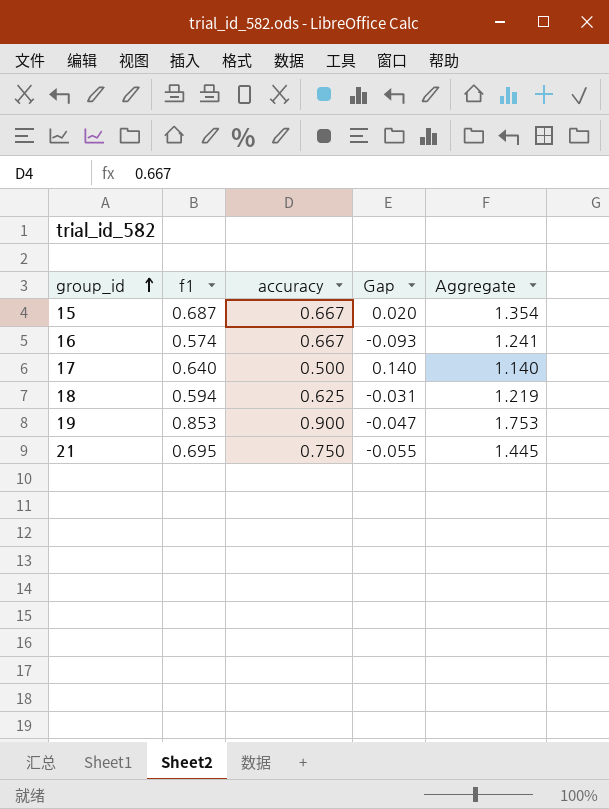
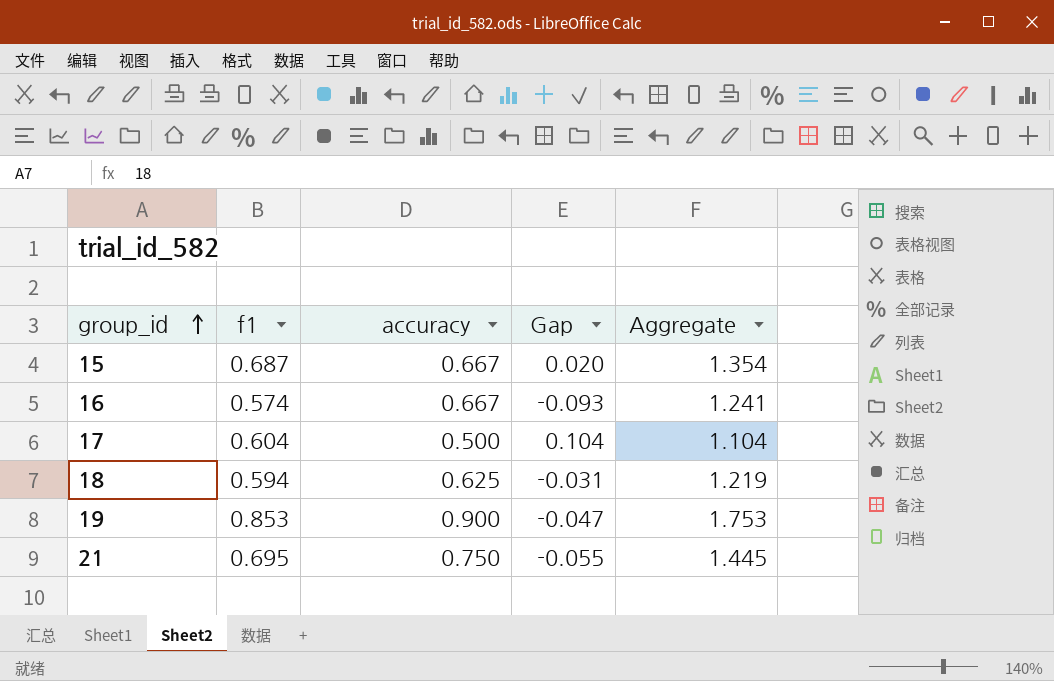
17 | f1: 0.640 -> 0.604
17 | Gap: 0.140 -> 0.104
17 | Aggregate: 1.140 -> 1.104

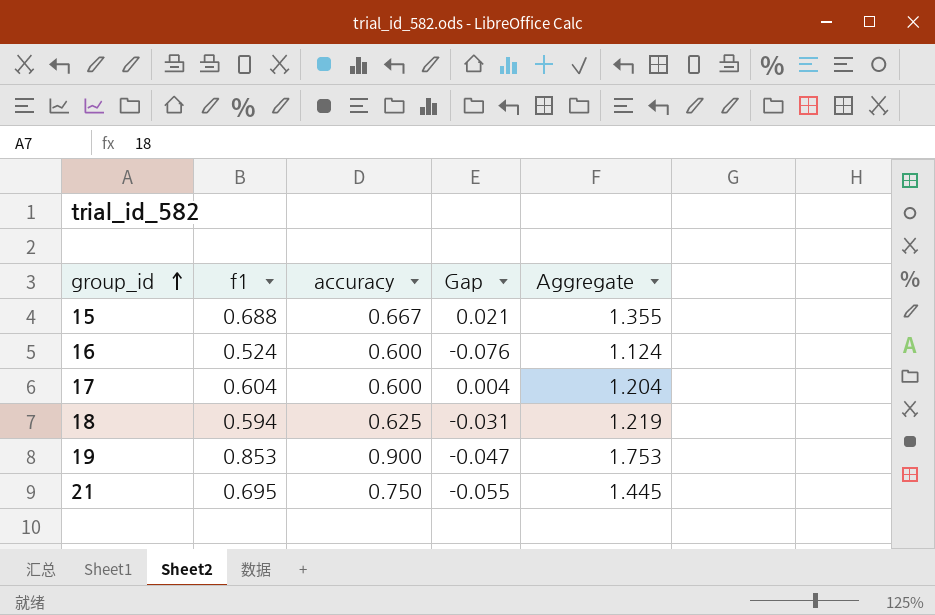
15 | f1: 0.687 -> 0.688
15 | Gap: 0.020 -> 0.021
15 | Aggregate: 1.354 -> 1.355
16 | f1: 0.574 -> 0.524
16 | accuracy: 0.667 -> 0.600
16 | Gap: -0.093 -> -0.076
16 | Aggregate: 1.241 -> 1.124
17 | accuracy: 0.500 -> 0.600
17 | Gap: 0.104 -> 0.004
17 | Aggregate: 1.104 -> 1.204

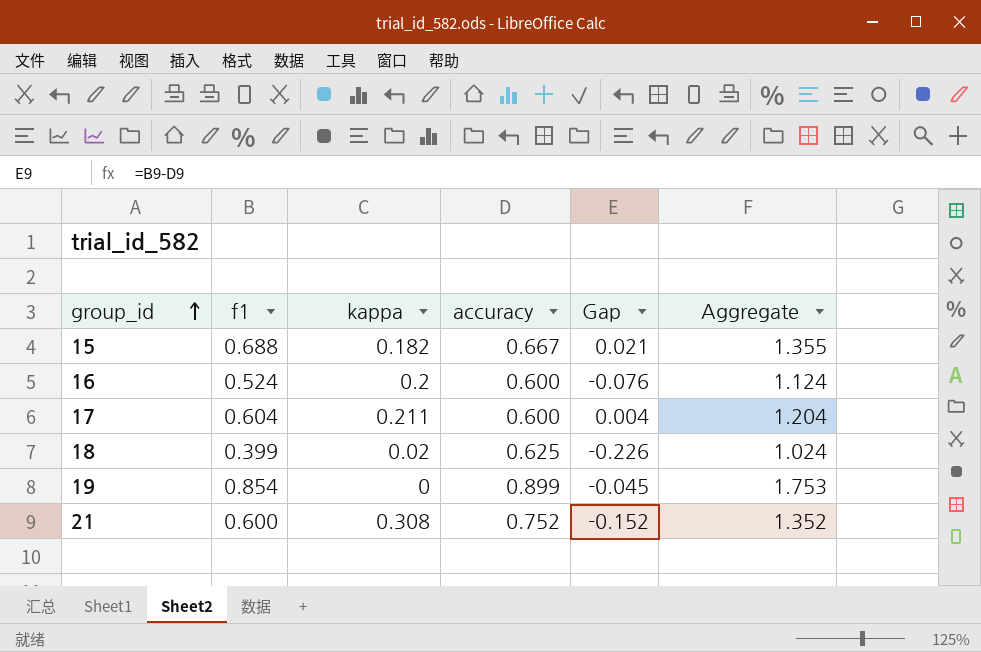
column kappa | position: none -> 3
18 | f1: 0.594 -> 0.399
18 | Gap: -0.031 -> -0.226
18 | Aggregate: 1.219 -> 1.024
19 | f1: 0.853 -> 0.854
19 | accuracy: 0.900 -> 0.899
19 | Gap: -0.047 -> -0.045
21 | f1: 0.695 -> 0.600
21 | accuracy: 0.750 -> 0.752
21 | Gap: -0.055 -> -0.152
21 | Aggregate: 1.445 -> 1.352

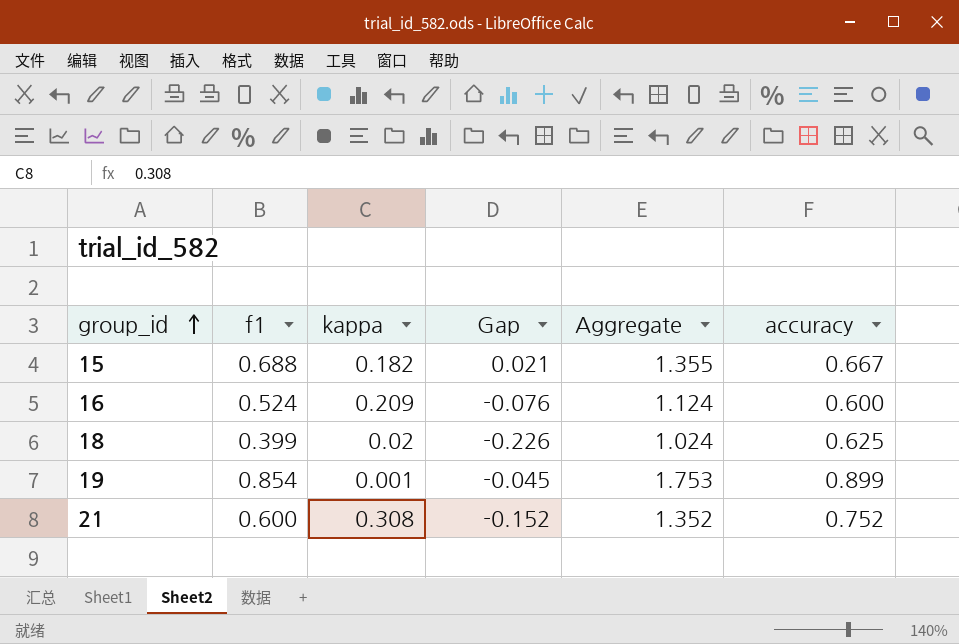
column accuracy | position: 4 -> 6
row 17: 0.604 | 0.211 | 0.600 | 0.004 | 1.204 -> none
16 | kappa: 0.2 -> 0.209
19 | kappa: 0 -> 0.001

